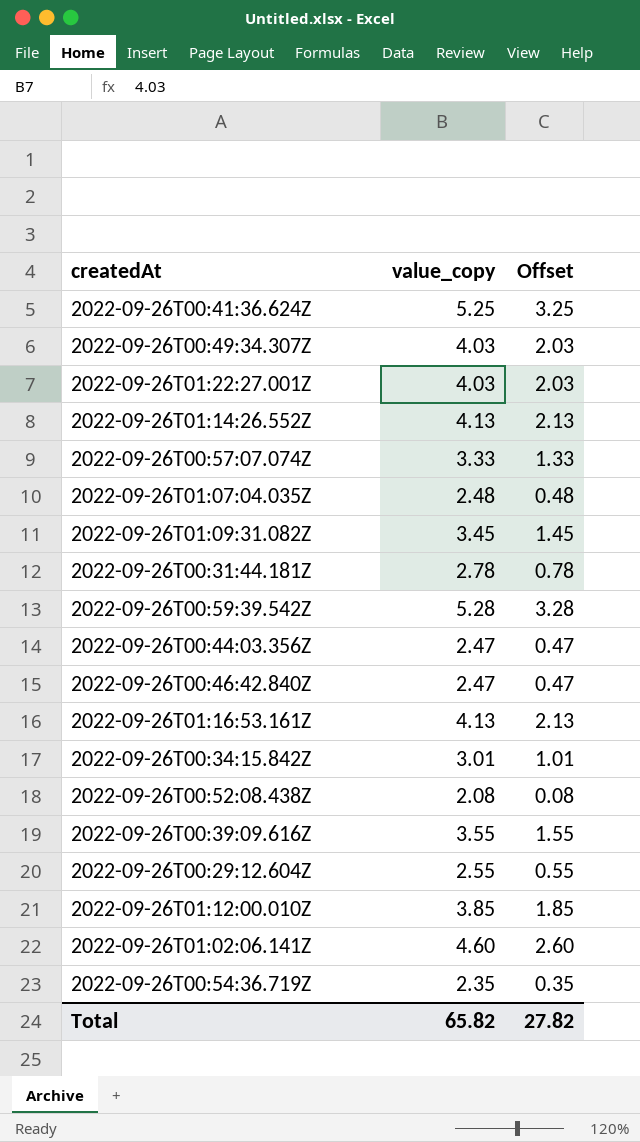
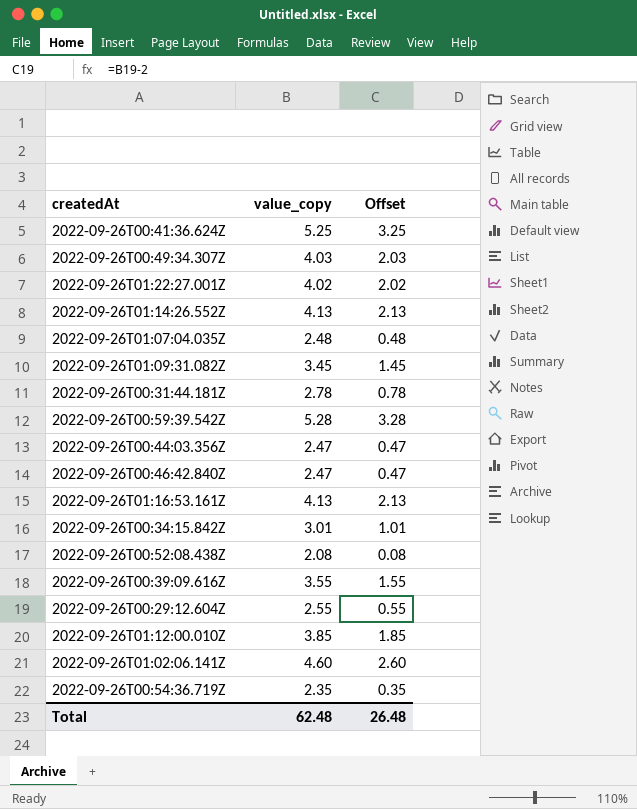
row 2022-09-26T00:57:07.074Z: 3.33 | 1.33 -> none
2022-09-26T01:22:27.001Z | value_copy: 4.03 -> 4.02
2022-09-26T01:22:27.001Z | Offset: 2.03 -> 2.02
Total | value_copy: 65.82 -> 62.48
Total | Offset: 27.82 -> 26.48

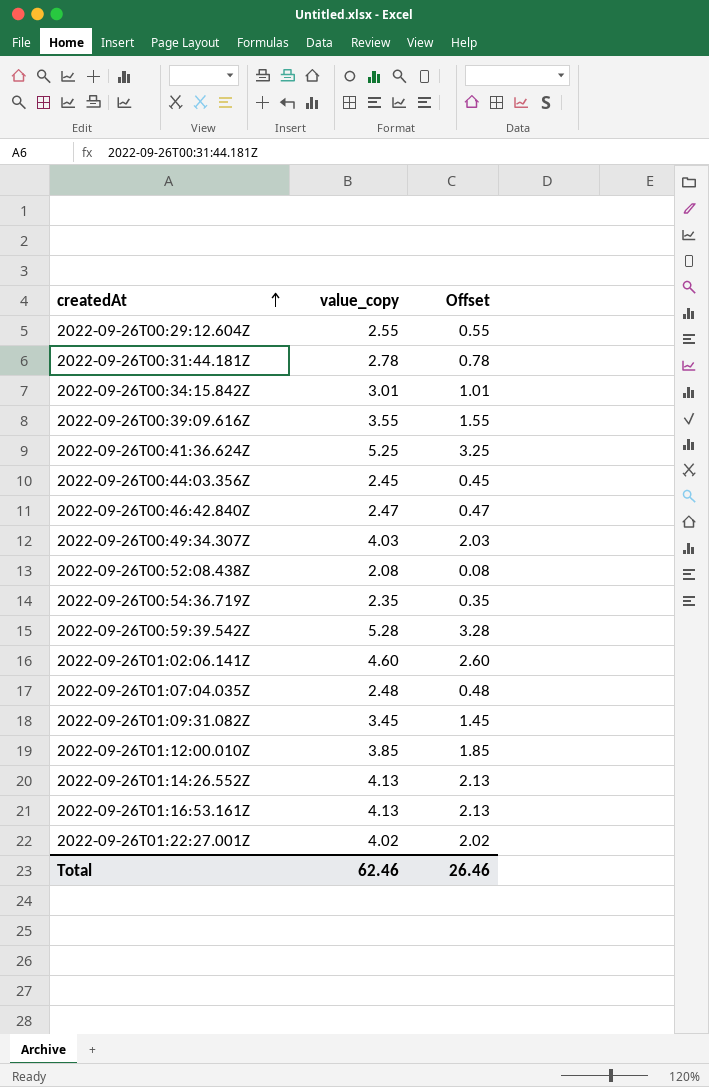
row order: none -> createdAt ascending
2022-09-26T00:44:03.356Z | value_copy: 2.47 -> 2.45
2022-09-26T00:44:03.356Z | Offset: 0.47 -> 0.45
Total | value_copy: 62.48 -> 62.46
Total | Offset: 26.48 -> 26.46

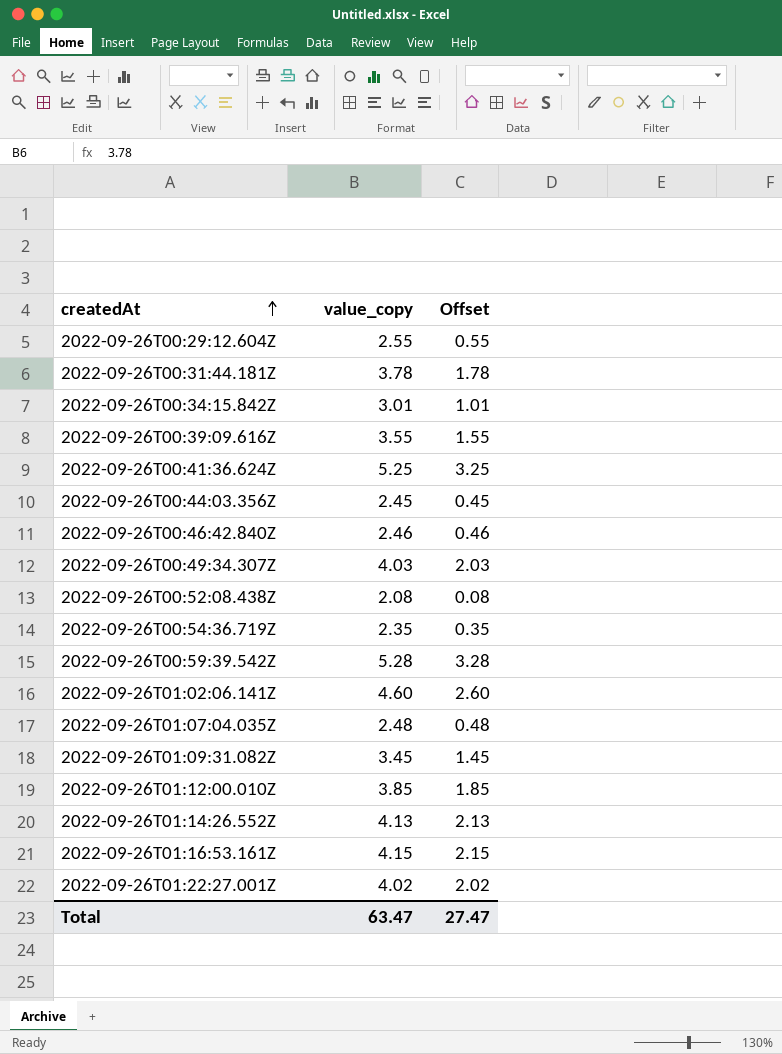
2022-09-26T00:31:44.181Z | value_copy: 2.78 -> 3.78
2022-09-26T00:31:44.181Z | Offset: 0.78 -> 1.78
2022-09-26T00:46:42.840Z | value_copy: 2.47 -> 2.46
2022-09-26T00:46:42.840Z | Offset: 0.47 -> 0.46
2022-09-26T01:16:53.161Z | value_copy: 4.13 -> 4.15
2022-09-26T01:16:53.161Z | Offset: 2.13 -> 2.15
Total | value_copy: 62.46 -> 63.47
Total | Offset: 26.46 -> 27.47

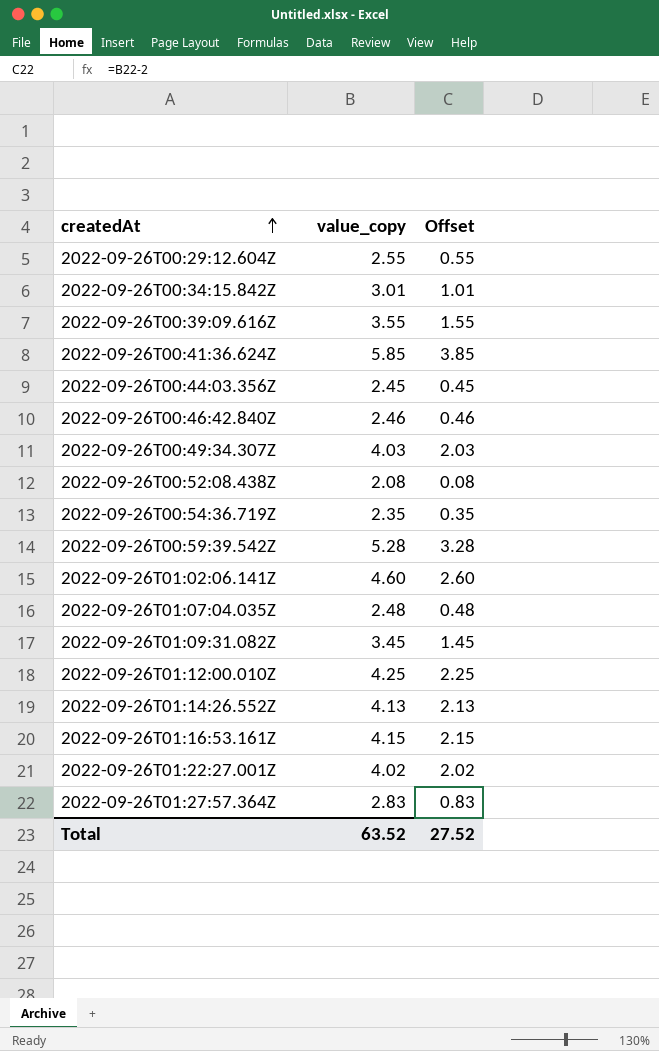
row 2022-09-26T00:31:44.181Z: 3.78 | 1.78 -> none
2022-09-26T00:41:36.624Z | value_copy: 5.25 -> 5.85
2022-09-26T00:41:36.624Z | Offset: 3.25 -> 3.85
2022-09-26T01:12:00.010Z | value_copy: 3.85 -> 4.25
2022-09-26T01:12:00.010Z | Offset: 1.85 -> 2.25
row 2022-09-26T01:27:57.364Z: none -> 2.83 | 0.83
Total | value_copy: 63.47 -> 63.52
Total | Offset: 27.47 -> 27.52

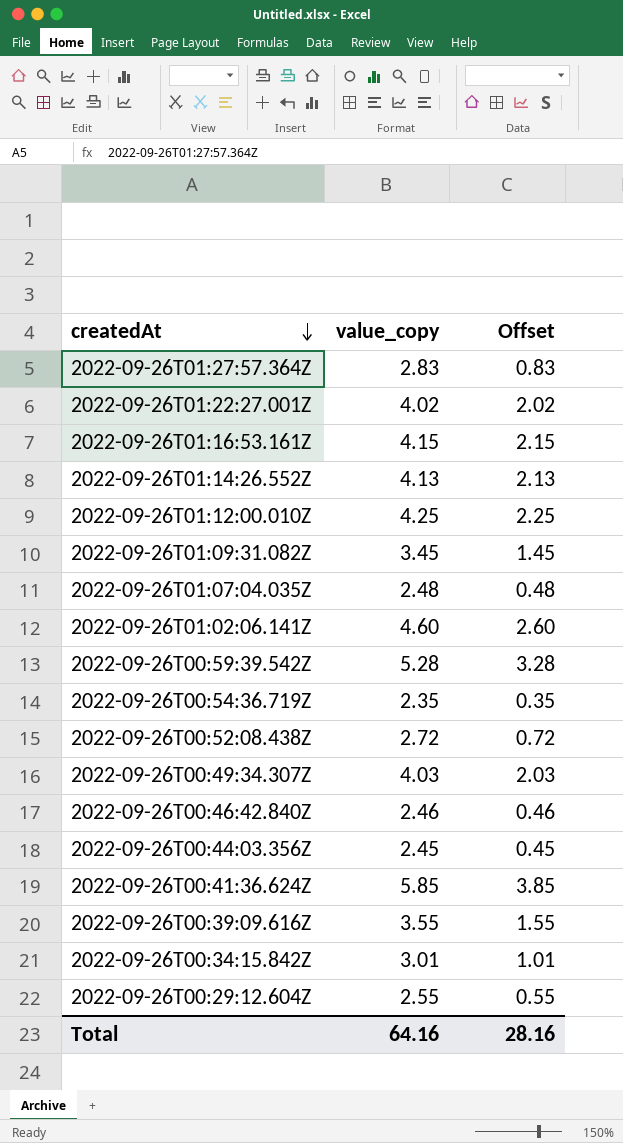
row order: createdAt ascending -> createdAt descending
2022-09-26T00:52:08.438Z | value_copy: 2.08 -> 2.72
2022-09-26T00:52:08.438Z | Offset: 0.08 -> 0.72
Total | value_copy: 63.52 -> 64.16
Total | Offset: 27.52 -> 28.16

